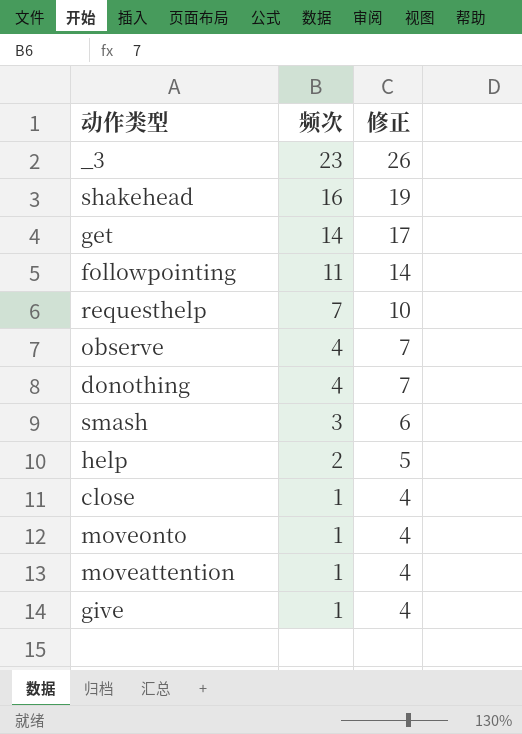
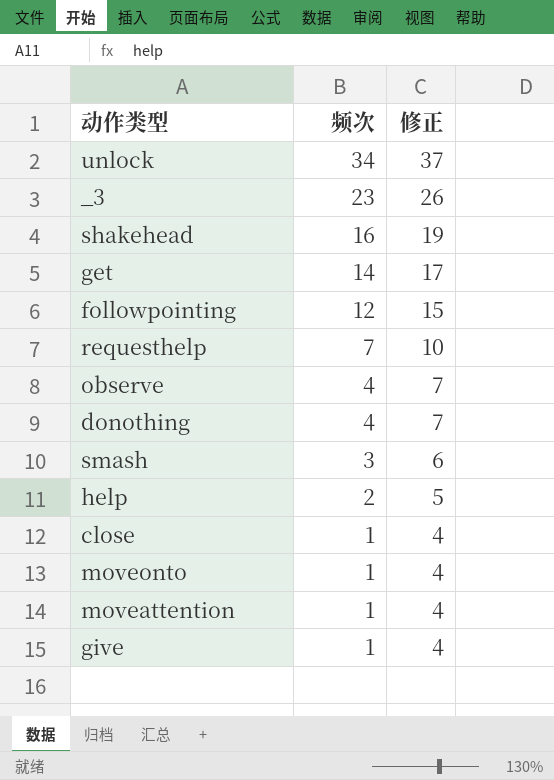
row unlock: none -> 34 | 37
followpointing | 频次: 11 -> 12
followpointing | 修正: 14 -> 15

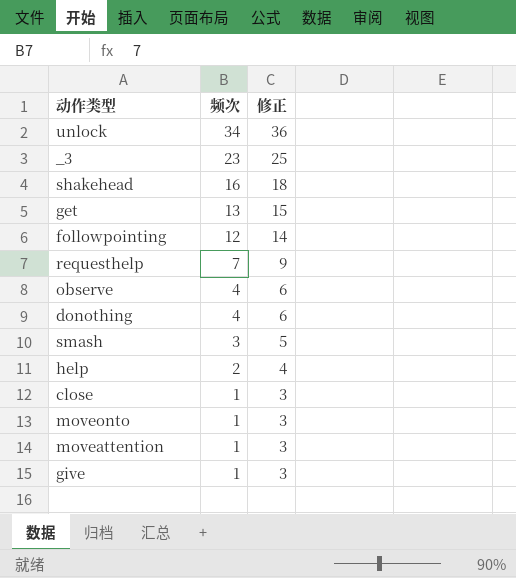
column 修正 | formula: [频次] + 3 -> [频次] + 2
get | 频次: 14 -> 13

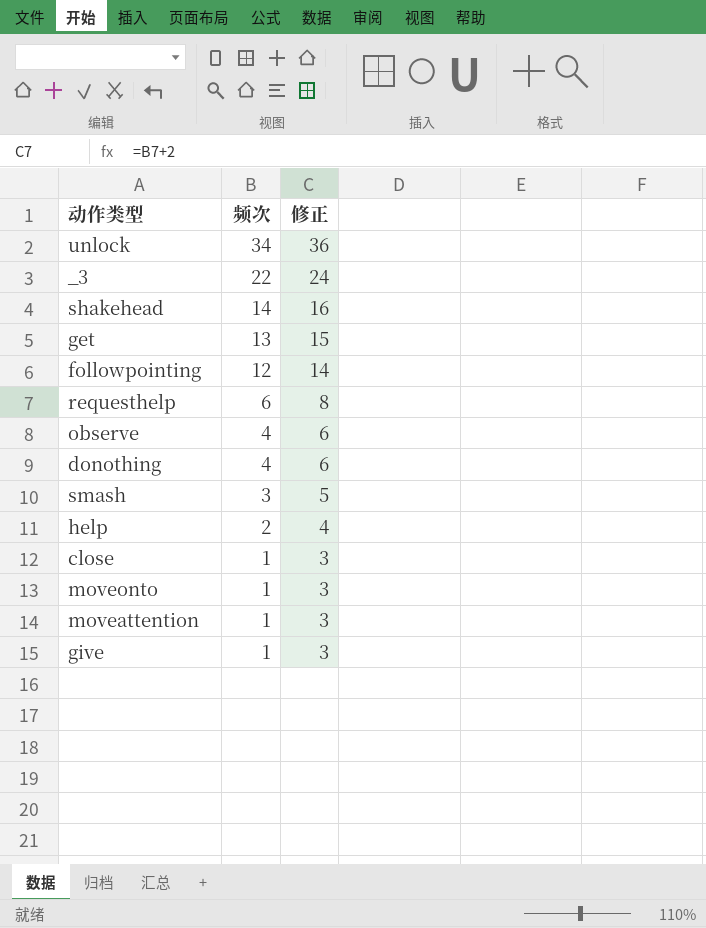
_3 | 频次: 23 -> 22
_3 | 修正: 25 -> 24
shakehead | 频次: 16 -> 14
shakehead | 修正: 18 -> 16
requesthelp | 频次: 7 -> 6
requesthelp | 修正: 9 -> 8

